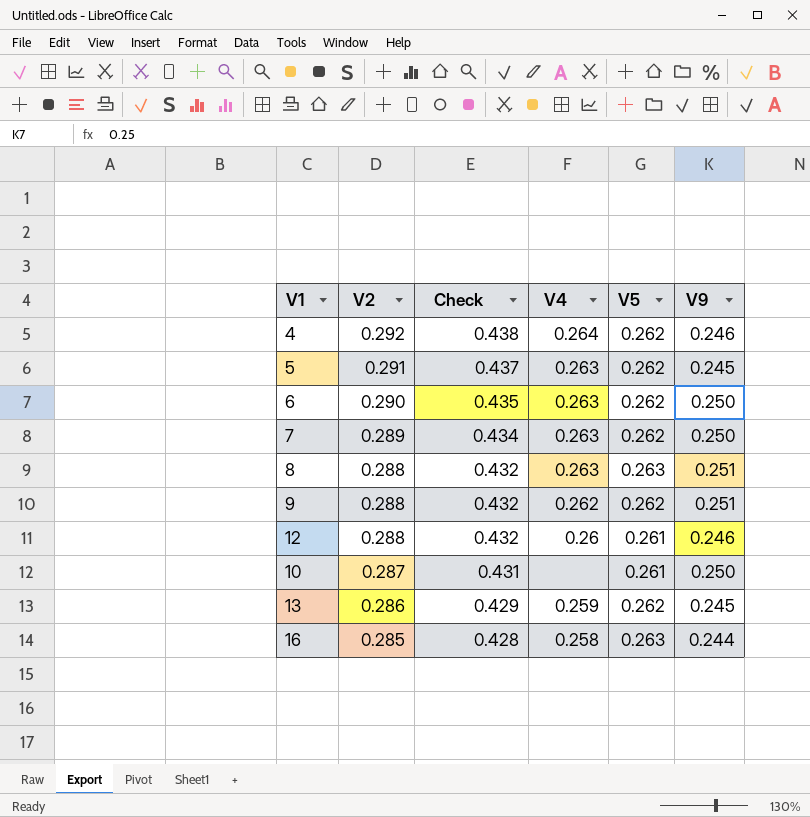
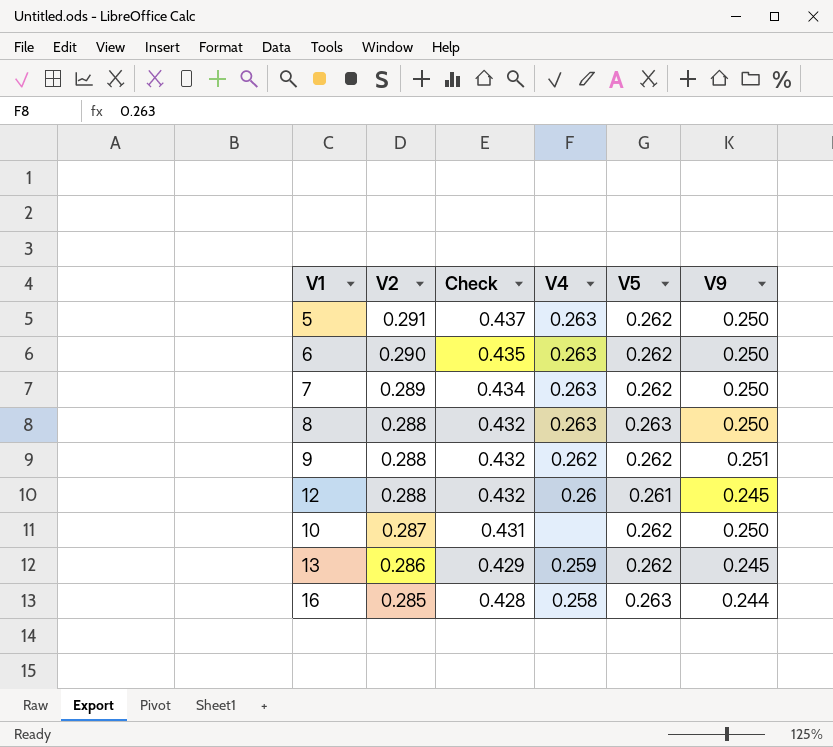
row 4: 0.292 | 0.438 | 0.264 | 0.262 | 0.246 -> none
5 | V9: 0.245 -> 0.250
8 | V9: 0.251 -> 0.250
12 | V9: 0.246 -> 0.245
10 | V5: 0.261 -> 0.262

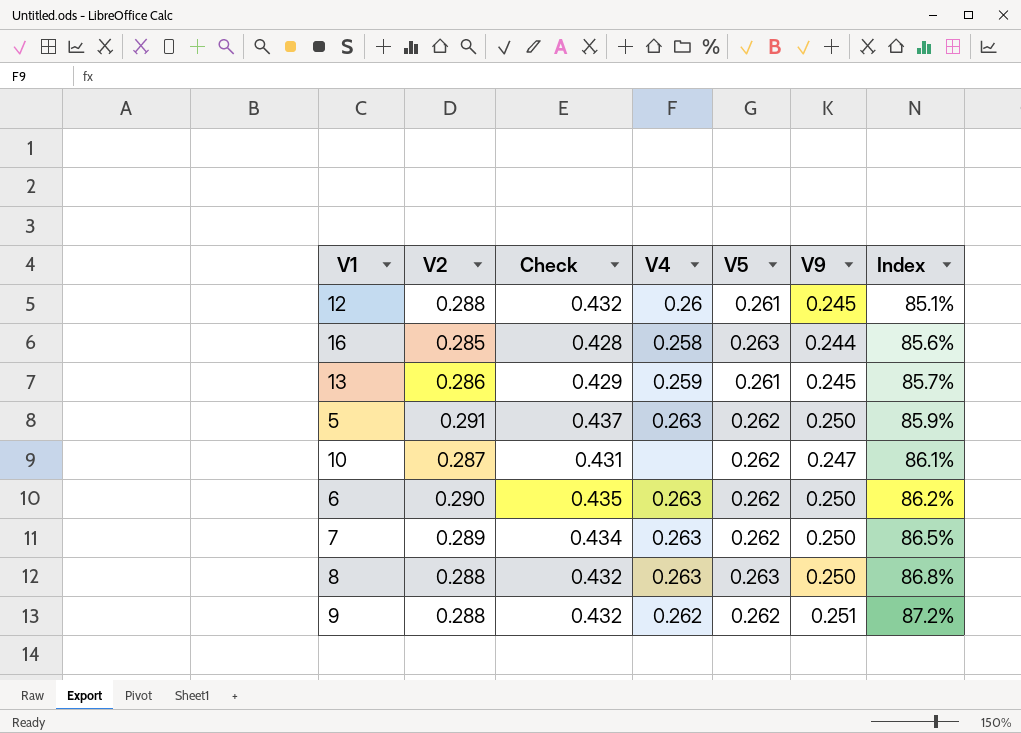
row order: V2 descending -> Index ascending
column Index | formula: none -> [V9] / [V2]
13 | V5: 0.262 -> 0.261
10 | V9: 0.250 -> 0.247

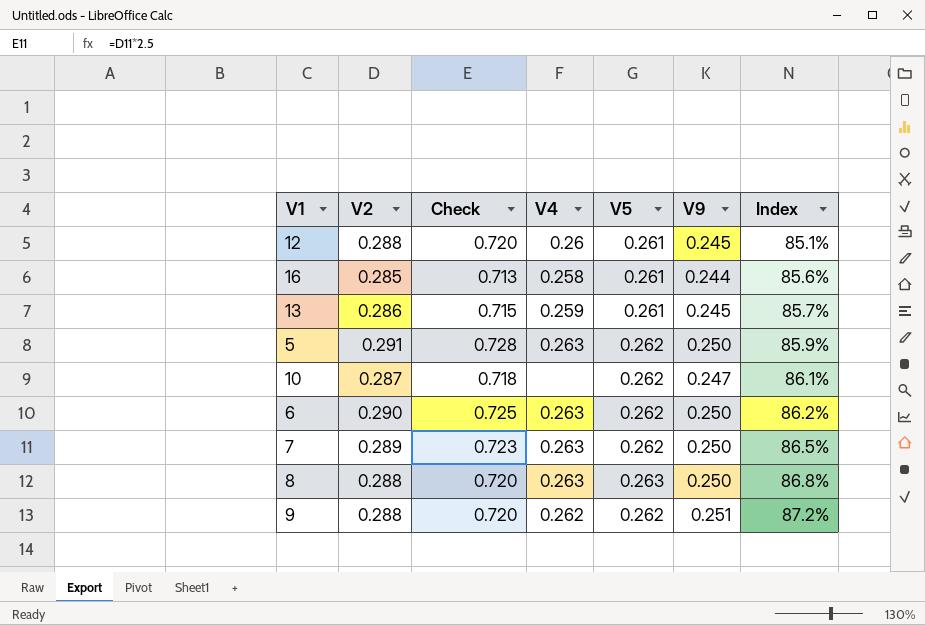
column Check | formula: [V2] * 1.5 -> [V2] * 2.5
16 | V5: 0.263 -> 0.261

